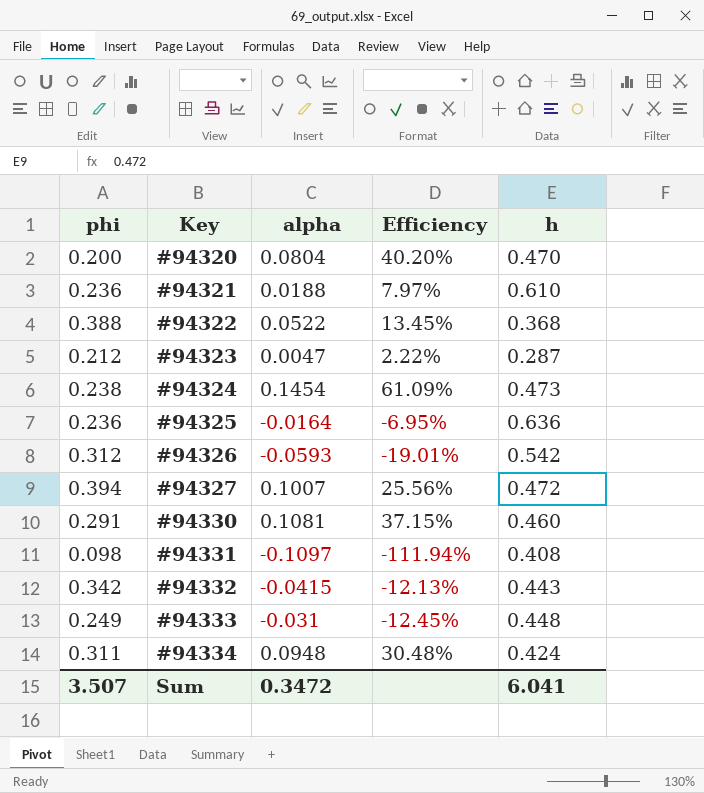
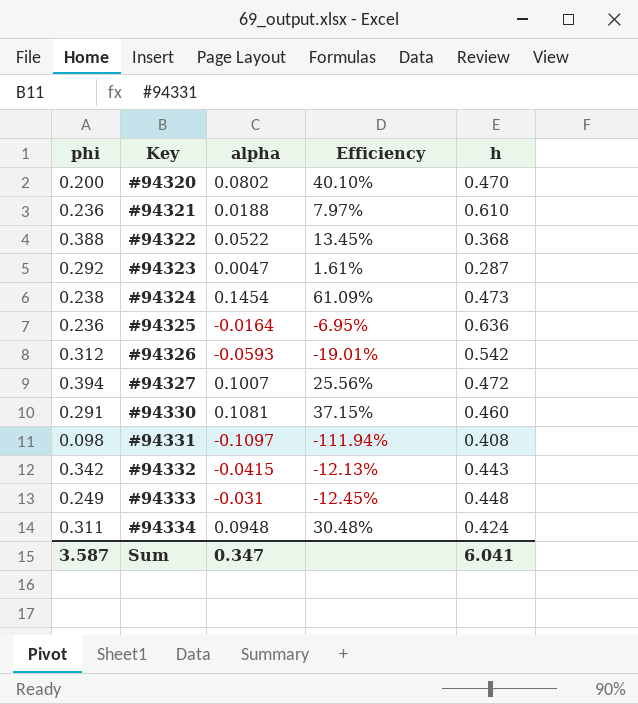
#94320 | alpha: 0.0804 -> 0.0802
#94320 | Efficiency: 40.20% -> 40.10%
#94323 | phi: 0.212 -> 0.292
#94323 | Efficiency: 2.22% -> 1.61%
Sum | phi: 3.507 -> 3.587
Sum | alpha: 0.3472 -> 0.347

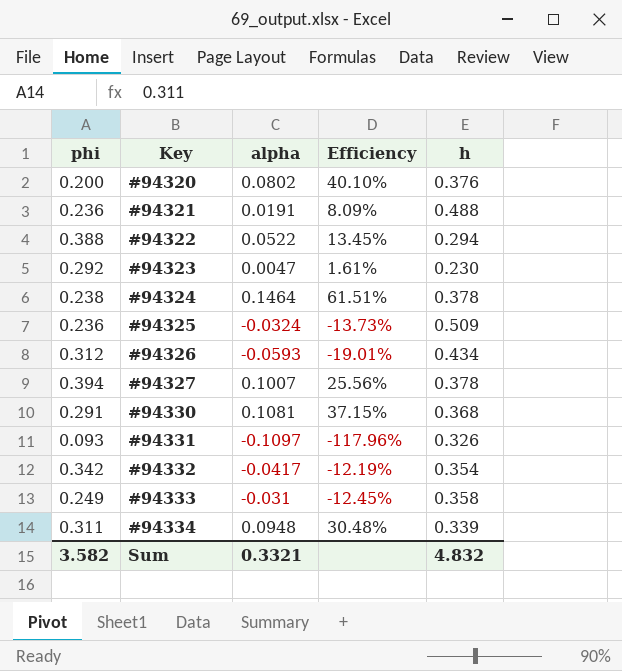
#94320 | h: 0.470 -> 0.376
#94321 | alpha: 0.0188 -> 0.0191
#94321 | Efficiency: 7.97% -> 8.09%
#94321 | h: 0.610 -> 0.488
#94322 | h: 0.368 -> 0.294
#94323 | h: 0.287 -> 0.230
#94324 | alpha: 0.1454 -> 0.1464
#94324 | Efficiency: 61.09% -> 61.51%
#94324 | h: 0.473 -> 0.378
#94325 | alpha: -0.0164 -> -0.0324
#94325 | Efficiency: -6.95% -> -13.73%
#94325 | h: 0.636 -> 0.509
#94326 | h: 0.542 -> 0.434
#94327 | h: 0.472 -> 0.378
#94330 | h: 0.460 -> 0.368
#94331 | phi: 0.098 -> 0.093
#94331 | Efficiency: -111.94% -> -117.96%
#94331 | h: 0.408 -> 0.326
#94332 | alpha: -0.0415 -> -0.0417
#94332 | Efficiency: -12.13% -> -12.19%
#94332 | h: 0.443 -> 0.354
#94333 | h: 0.448 -> 0.358
#94334 | h: 0.424 -> 0.339
Sum | phi: 3.587 -> 3.582
Sum | alpha: 0.347 -> 0.3321
Sum | h: 6.041 -> 4.832

